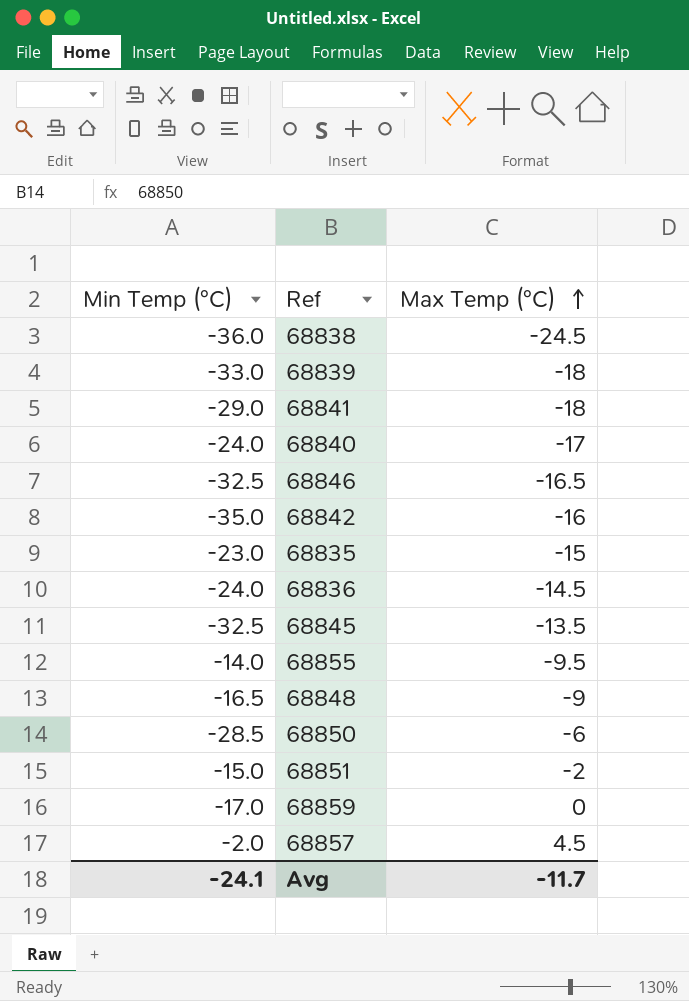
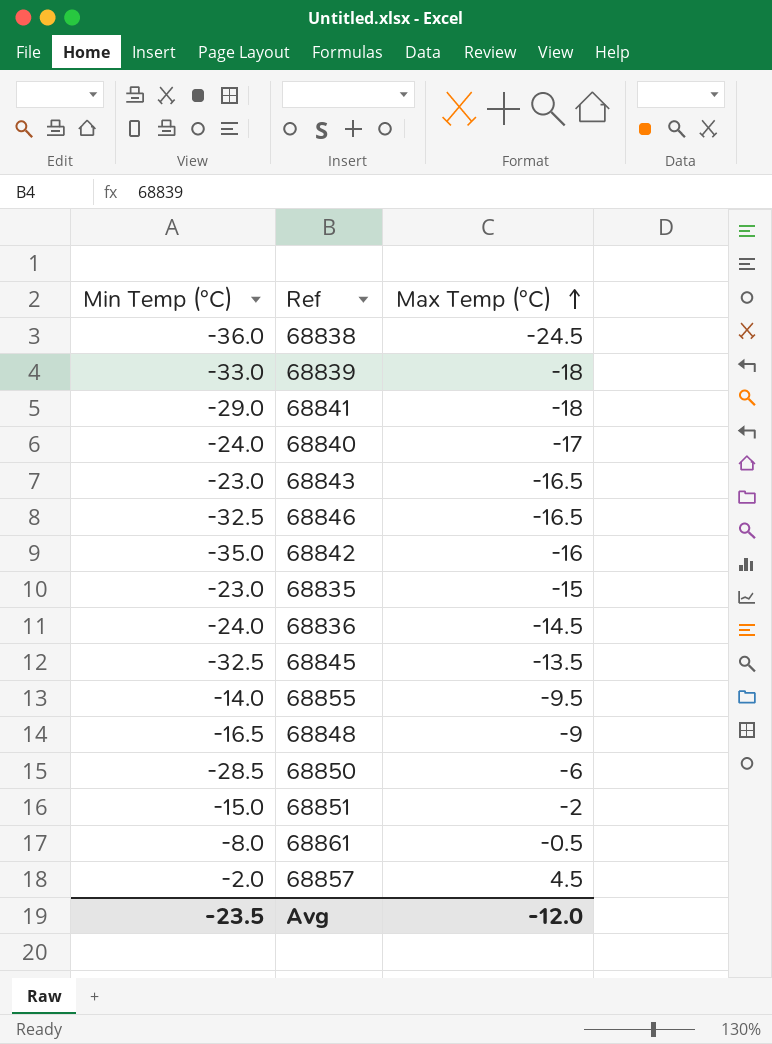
row 68859: -17.0 | 0 -> none
row 68843: none -> -23.0 | -16.5
row 68861: none -> -8.0 | -0.5
Avg | Min Temp (°C): -24.1 -> -23.5
Avg | Max Temp (°C): -11.7 -> -12.0

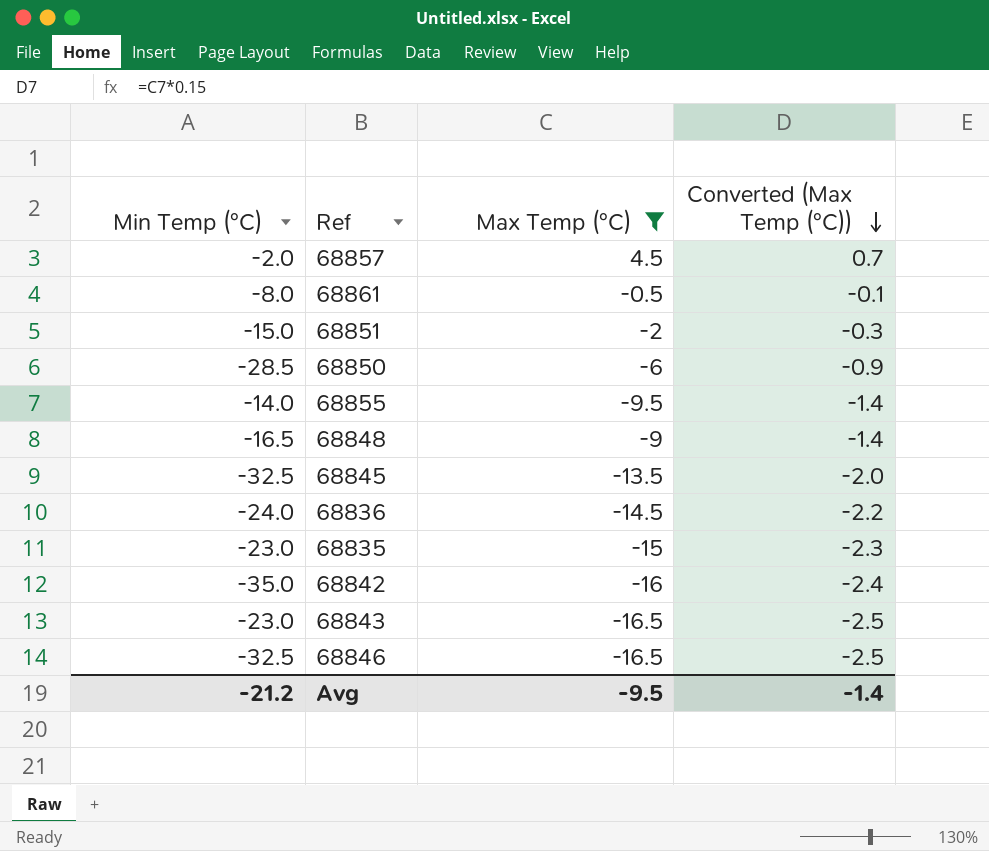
filter: none -> Max Temp (°C) >= -16.5
row order: Max Temp (°C) ascending -> Converted (Max Temp (°C)) descending
column Converted (Max Temp (°C)) | formula: none -> [Max Temp (°C)] * 0.15
Avg | Min Temp (°C): -23.5 -> -21.2
Avg | Max Temp (°C): -12.0 -> -9.5

